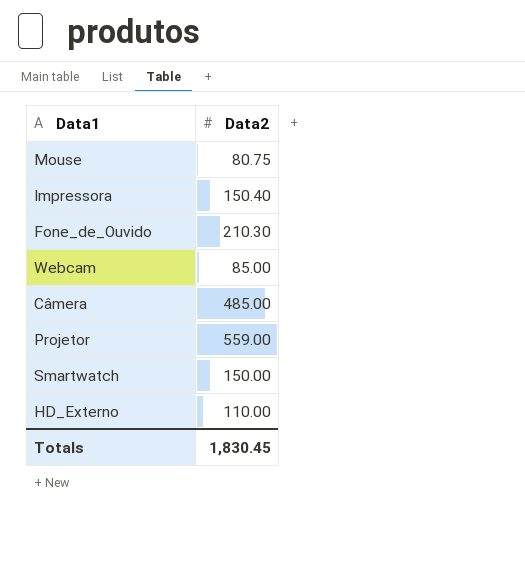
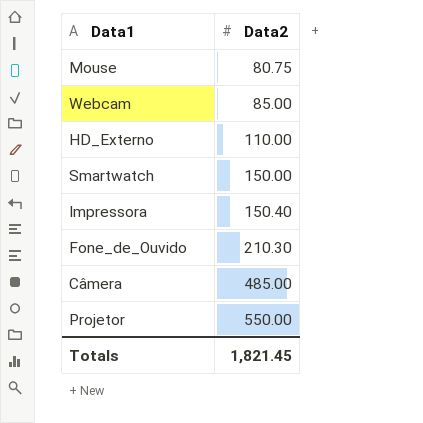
row order: none -> Data2 ascending
Projetor | Data2: 559.00 -> 550.00
Totals | Data2: 1,830.45 -> 1,821.45

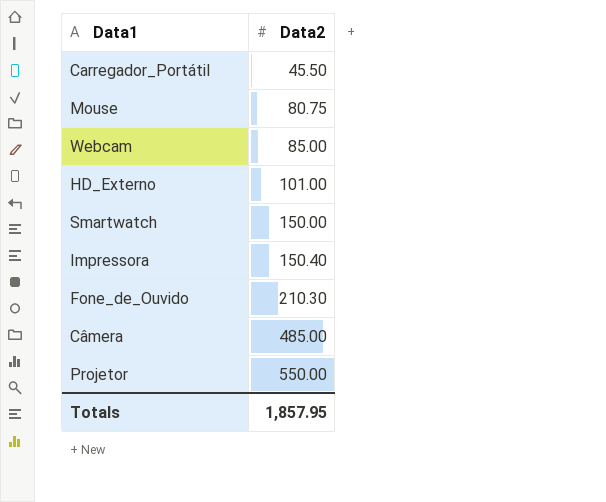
row Carregador_Portátil: none -> 45.50
HD_Externo | Data2: 110.00 -> 101.00
Totals | Data2: 1,821.45 -> 1,857.95

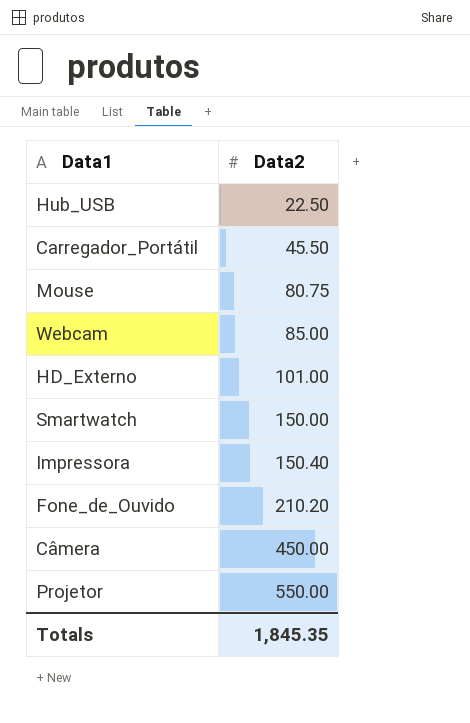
row Hub_USB: none -> 22.50
Fone_de_Ouvido | Data2: 210.30 -> 210.20
Câmera | Data2: 485.00 -> 450.00
Totals | Data2: 1,857.95 -> 1,845.35

